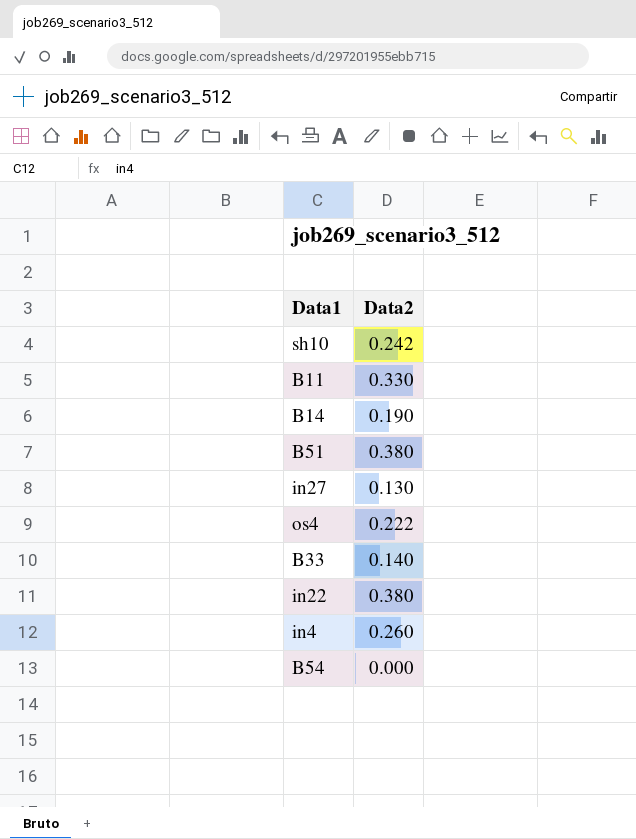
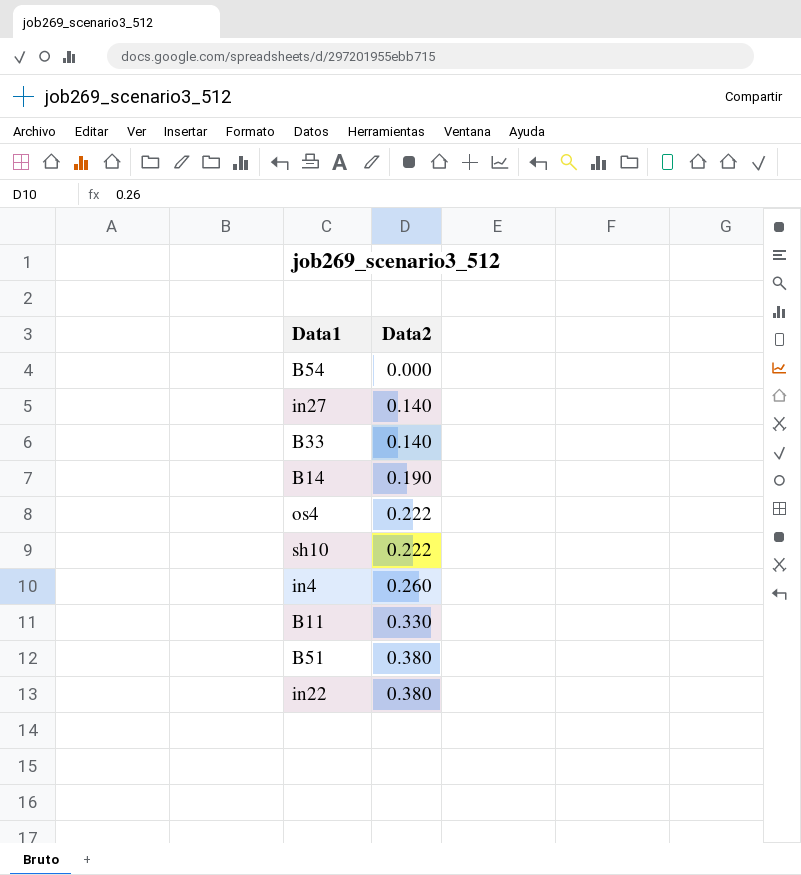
row order: none -> Data2 ascending
in27 | Data2: 0.130 -> 0.140
sh10 | Data2: 0.242 -> 0.222

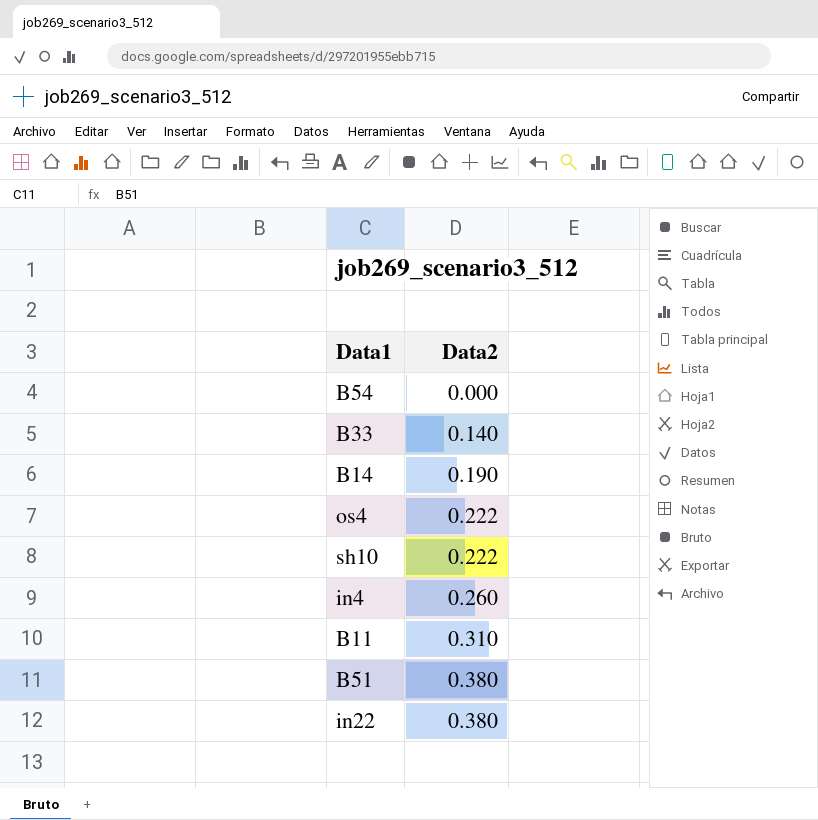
row in27: 0.140 -> none
B11 | Data2: 0.330 -> 0.310

